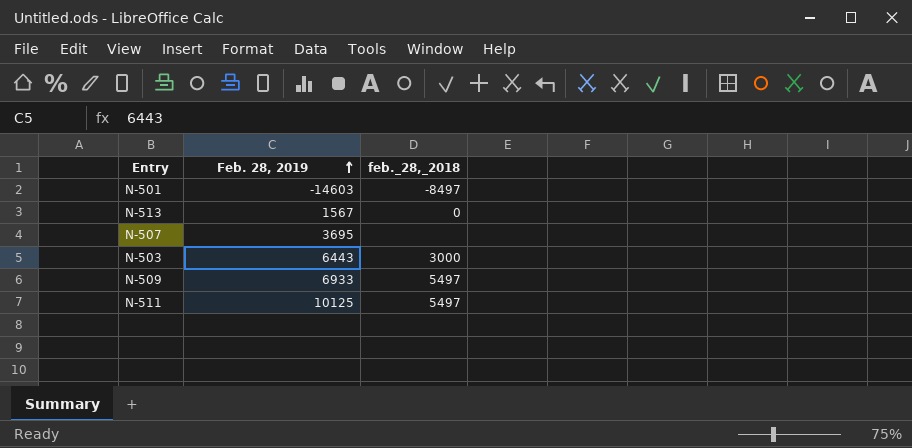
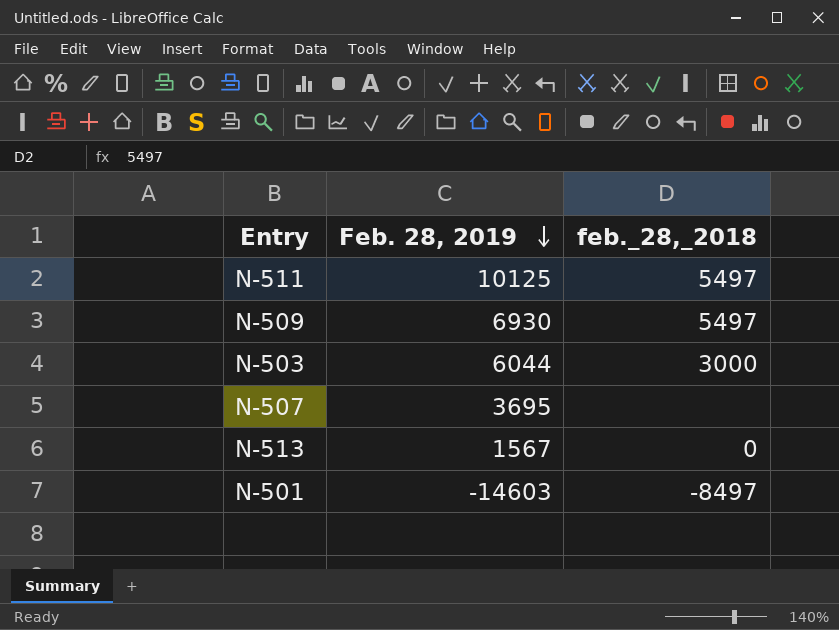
row order: Feb. 28, 2019 ascending -> Feb. 28, 2019 descending
N-509 | Feb. 28, 2019: 6933 -> 6930
N-503 | Feb. 28, 2019: 6443 -> 6044

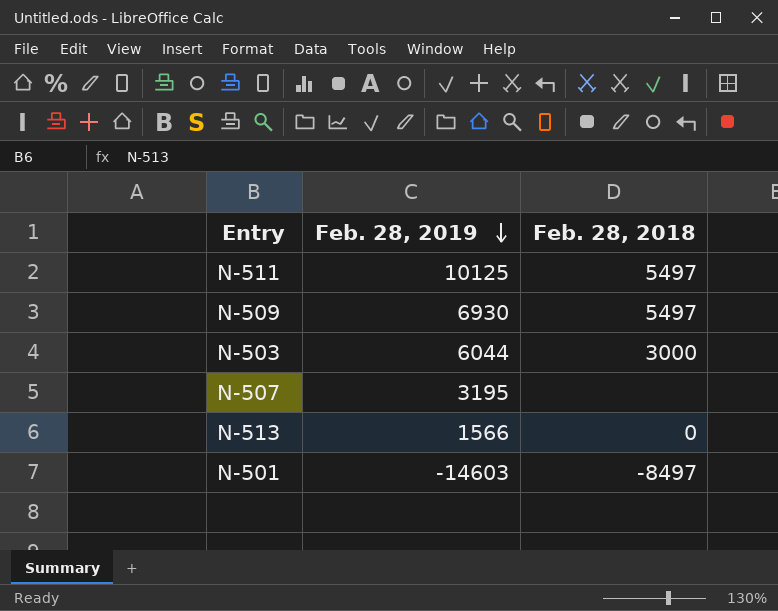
column name: feb._28,_2018 -> Feb. 28, 2018
N-507 | Feb. 28, 2019: 3695 -> 3195
N-513 | Feb. 28, 2019: 1567 -> 1566

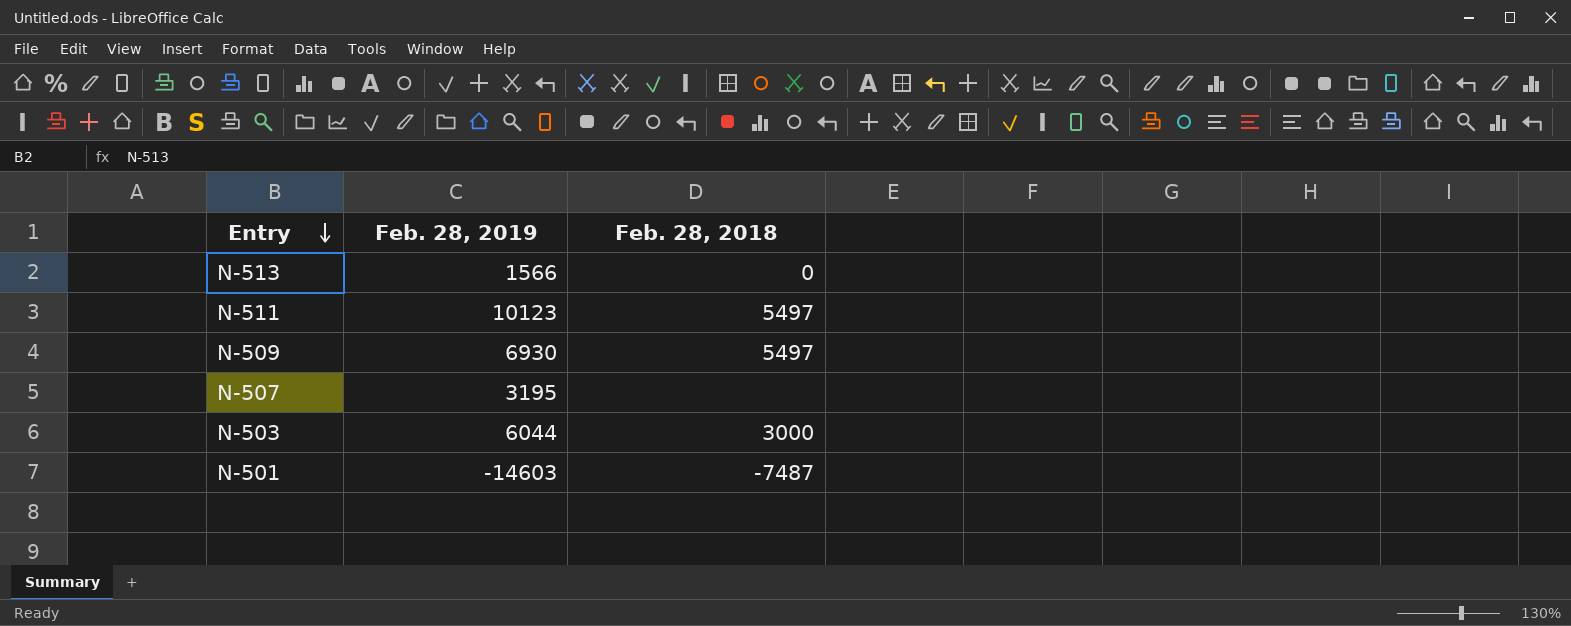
row order: Feb. 28, 2019 descending -> Entry descending
N-511 | Feb. 28, 2019: 10125 -> 10123
N-501 | Feb. 28, 2018: -8497 -> -7487

